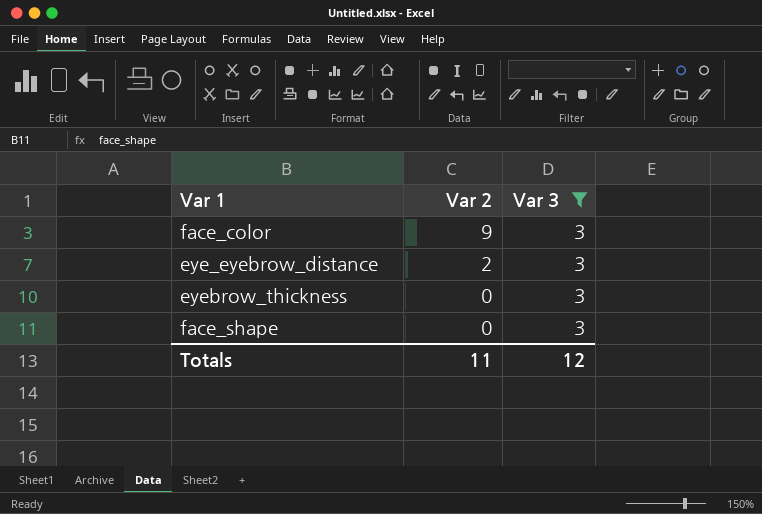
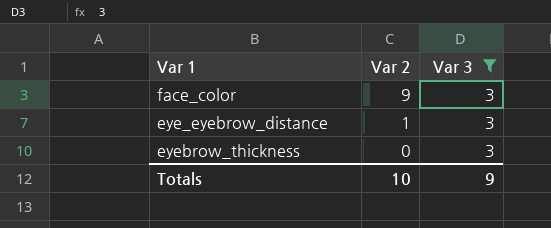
row face_shape: 0 | 3 -> none
eye_eyebrow_distance | Var 2: 2 -> 1
Totals | Var 2: 11 -> 10
Totals | Var 3: 12 -> 9

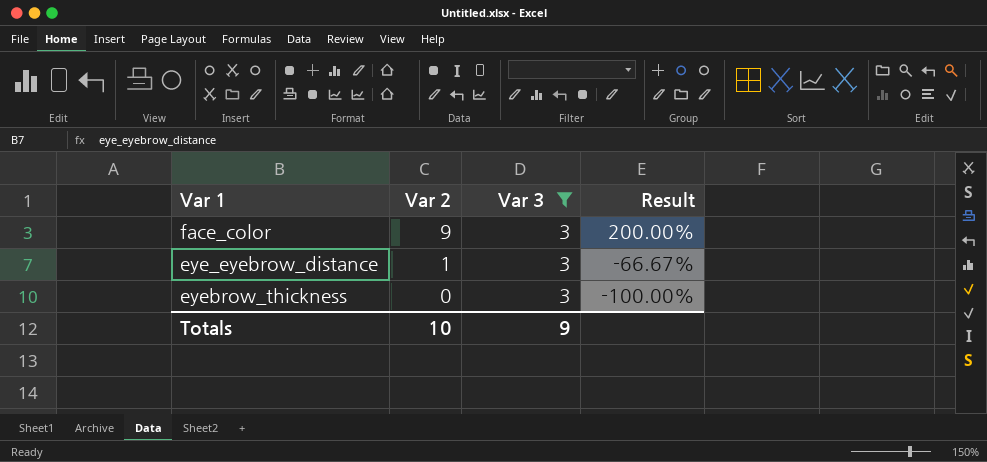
column Result | formula: none -> ([Var 2] - [Var 3]) / [Var 3]

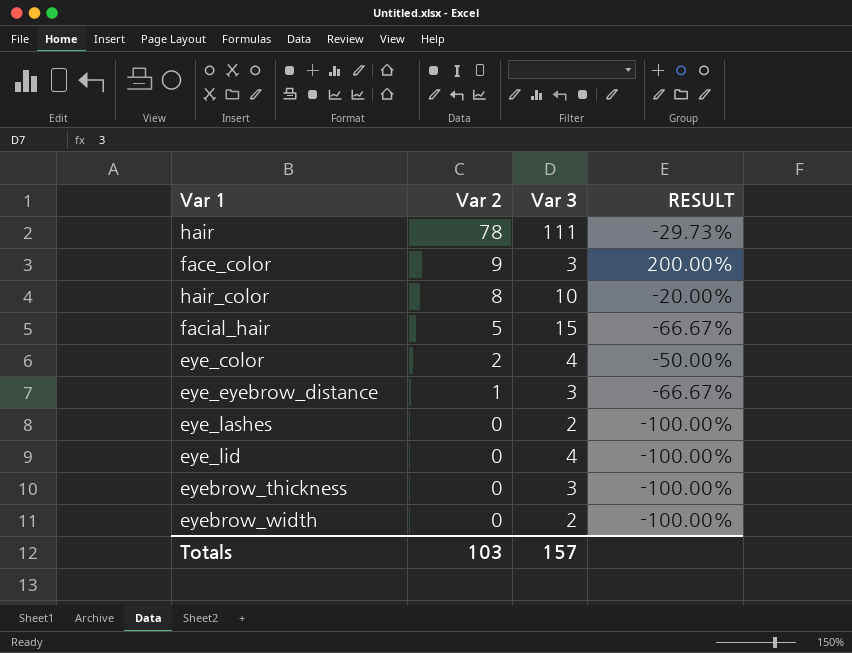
filter: Var 3 = 3 -> none
column name: Result -> RESULT
Totals | Var 2: 10 -> 103
Totals | Var 3: 9 -> 157

